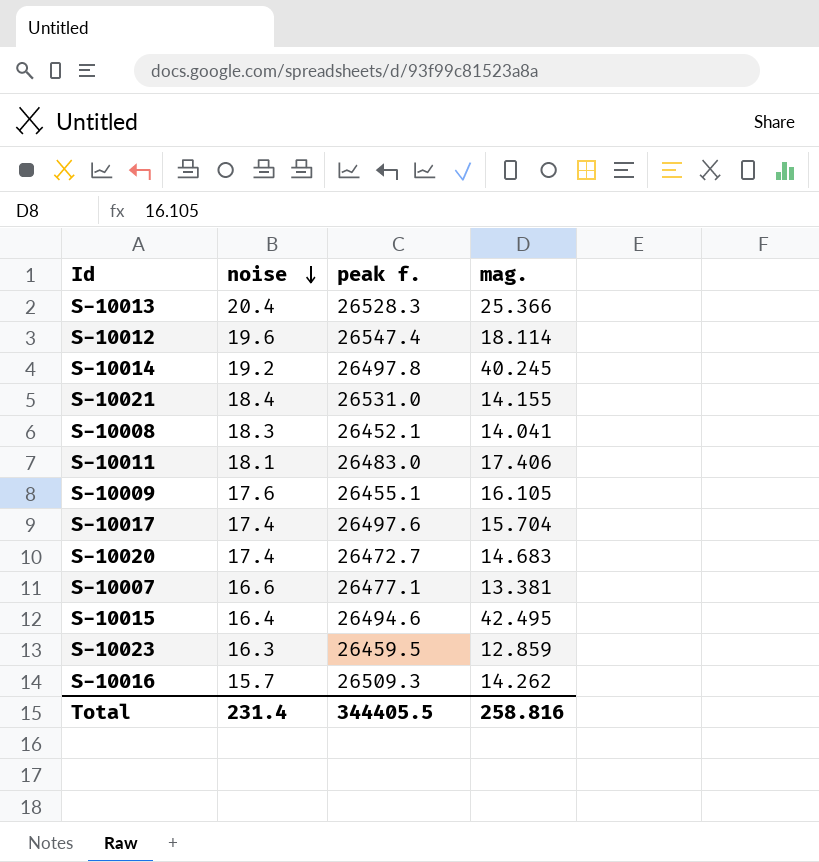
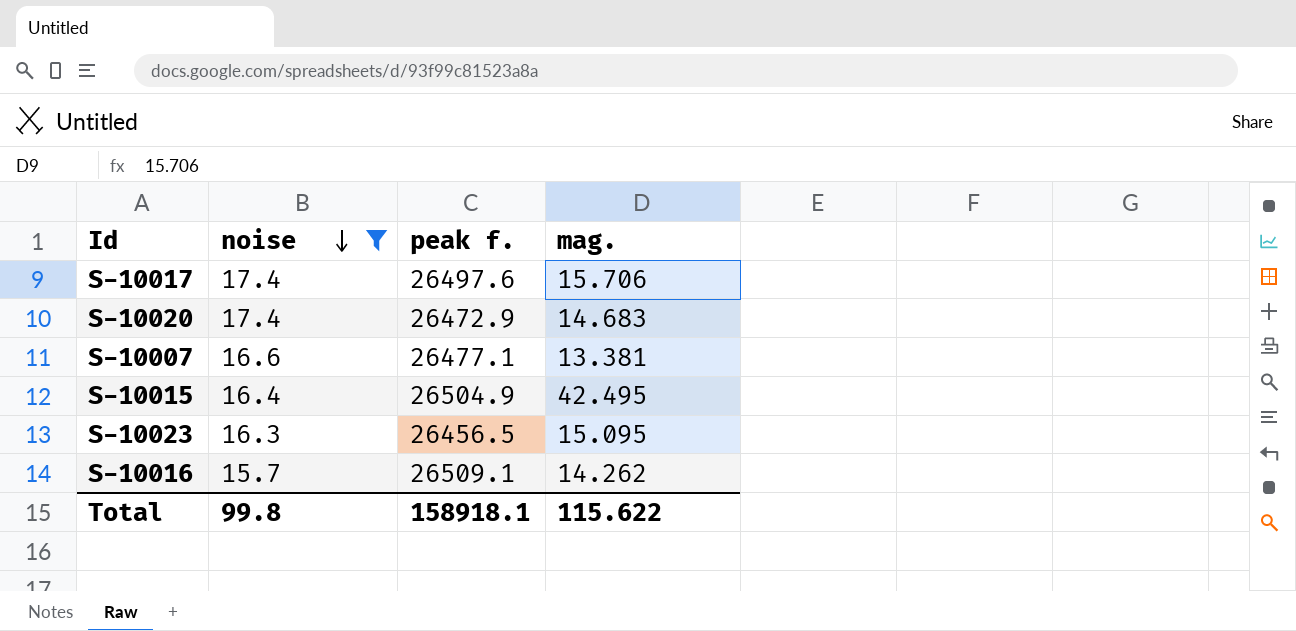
filter: none -> noise <= 17.4
S-10017 | mag.: 15.704 -> 15.706
S-10020 | peak f.: 26472.7 -> 26472.9
S-10015 | peak f.: 26494.6 -> 26504.9
S-10023 | peak f.: 26459.5 -> 26456.5
S-10023 | mag.: 12.859 -> 15.095
S-10016 | peak f.: 26509.3 -> 26509.1
Total | noise: 231.4 -> 99.8
Total | peak f.: 344405.5 -> 158918.1
Total | mag.: 258.816 -> 115.622

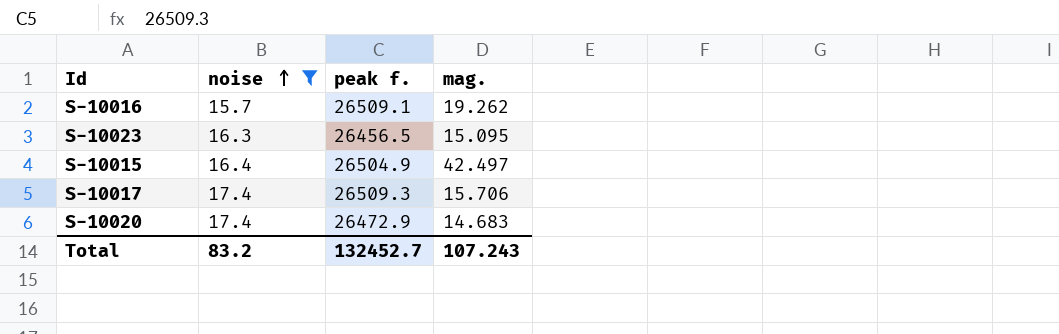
row order: noise descending -> noise ascending
row S-10007: 16.6 | 26477.1 | 13.381 -> none
S-10016 | mag.: 14.262 -> 19.262
S-10015 | mag.: 42.495 -> 42.497
S-10017 | peak f.: 26497.6 -> 26509.3
Total | noise: 99.8 -> 83.2
Total | peak f.: 158918.1 -> 132452.7
Total | mag.: 115.622 -> 107.243

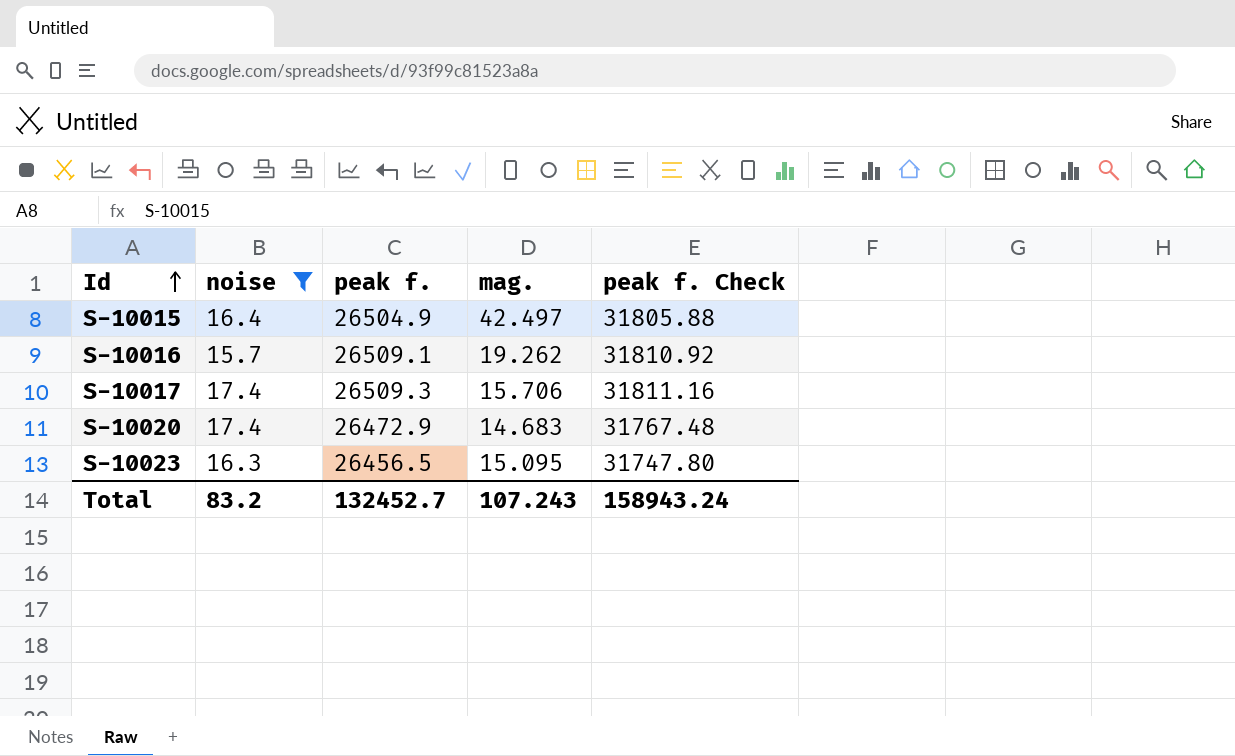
row order: noise ascending -> Id ascending
column peak f. Check | formula: none -> [peak f.] * 1.2

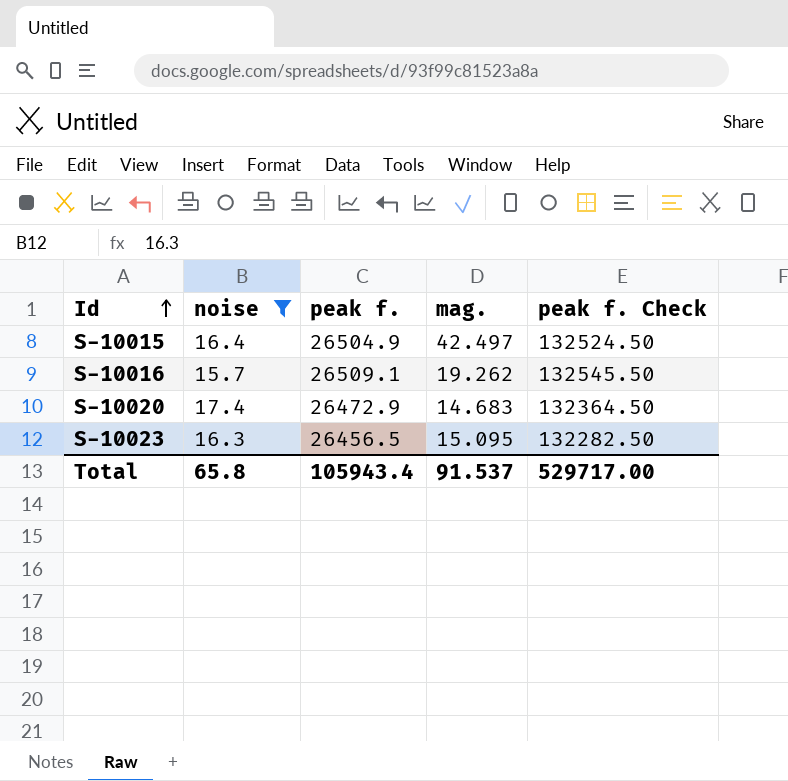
column peak f. Check | formula: [peak f.] * 1.2 -> [peak f.] * 5
row S-10017: 17.4 | 26509.3 | 15.706 | 31811.16 -> none
Total | noise: 83.2 -> 65.8
Total | peak f.: 132452.7 -> 105943.4
Total | mag.: 107.243 -> 91.537
Total | peak f. Check: 158943.24 -> 529717.00

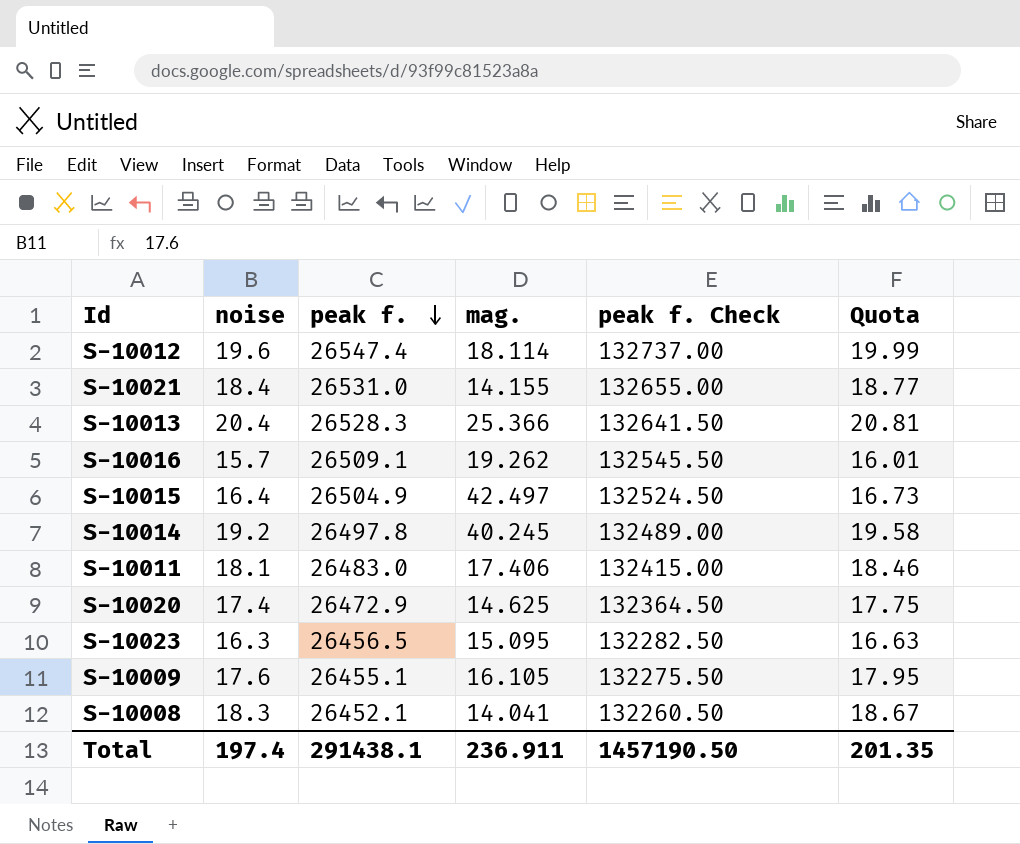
filter: noise <= 17.4 -> none
row order: Id ascending -> peak f. descending
column Quota | formula: none -> [noise] * 1.02
S-10020 | mag.: 14.683 -> 14.625
Total | noise: 65.8 -> 197.4
Total | peak f.: 105943.4 -> 291438.1
Total | mag.: 91.537 -> 236.911
Total | peak f. Check: 529717.00 -> 1457190.50

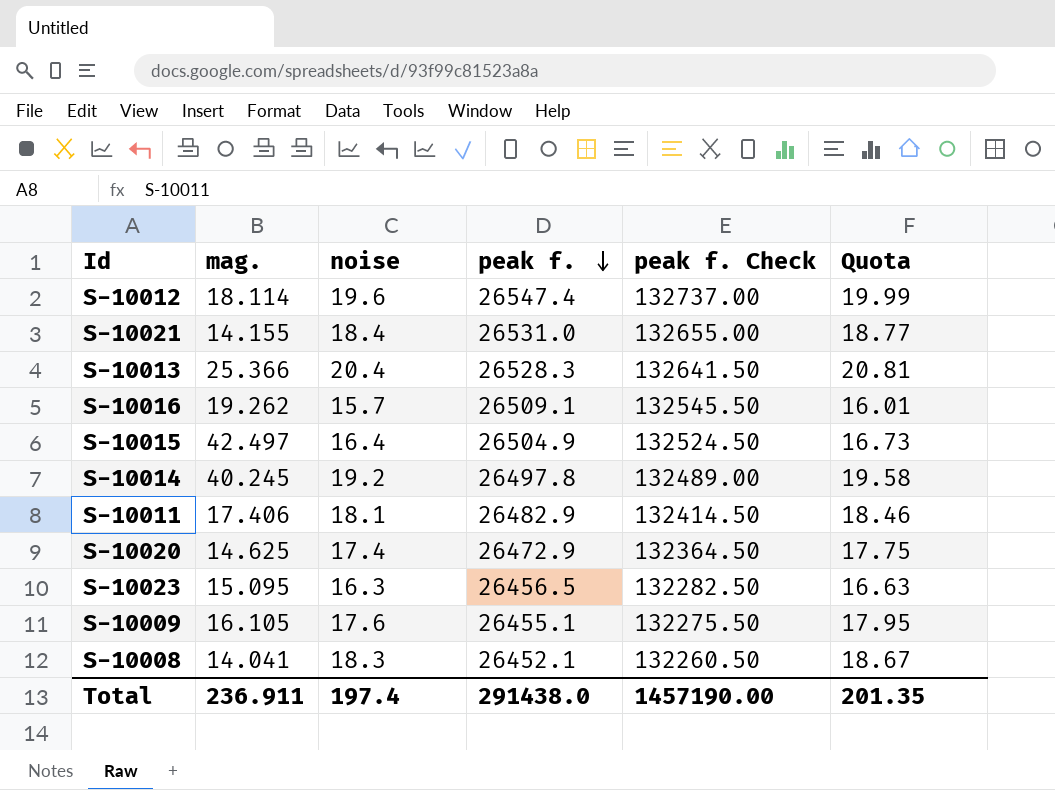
column mag. | position: 4 -> 2
S-10011 | peak f.: 26483.0 -> 26482.9
S-10011 | peak f. Check: 132415.00 -> 132414.50
Total | peak f.: 291438.1 -> 291438.0
Total | peak f. Check: 1457190.50 -> 1457190.00

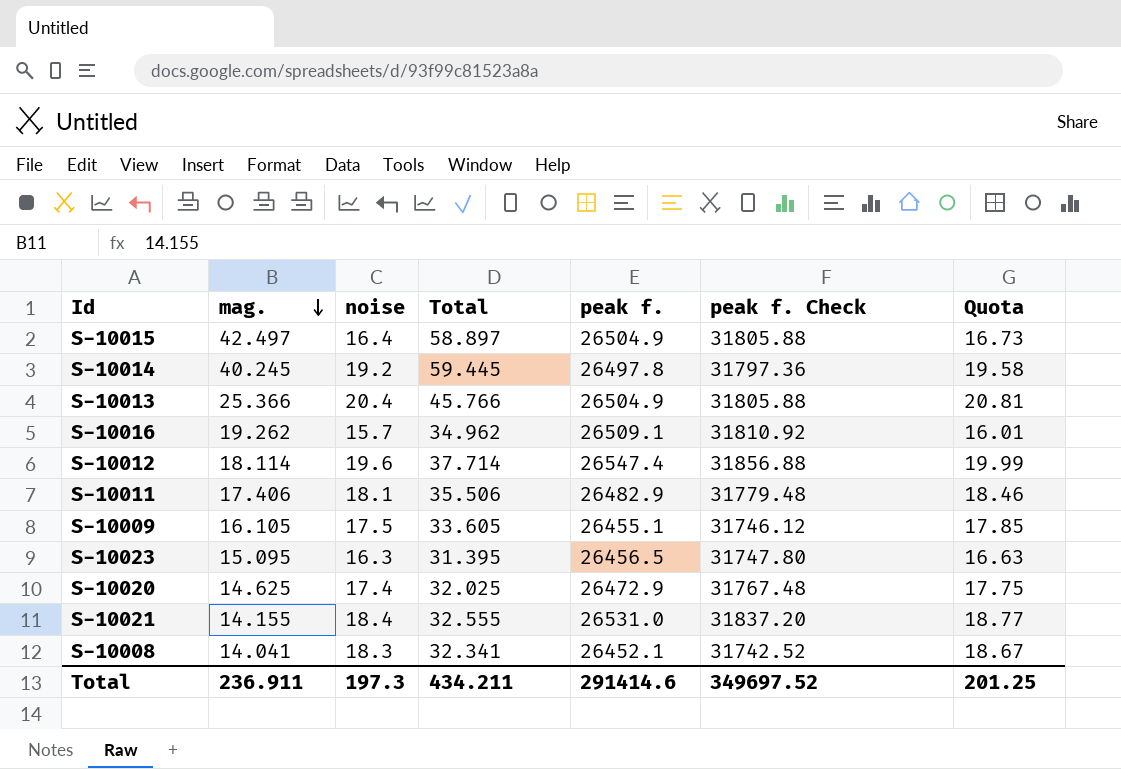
row order: peak f. descending -> mag. descending
column Total | formula: none -> [mag.] + [noise]
column peak f. Check | formula: [peak f.] * 5 -> [peak f.] * 1.2
S-10013 | peak f.: 26528.3 -> 26504.9
S-10009 | noise: 17.6 -> 17.5
S-10009 | Quota: 17.95 -> 17.85
Total | noise: 197.4 -> 197.3
Total | peak f.: 291438.0 -> 291414.6
Total | peak f. Check: 1457190.00 -> 349697.52
Total | Quota: 201.35 -> 201.25

